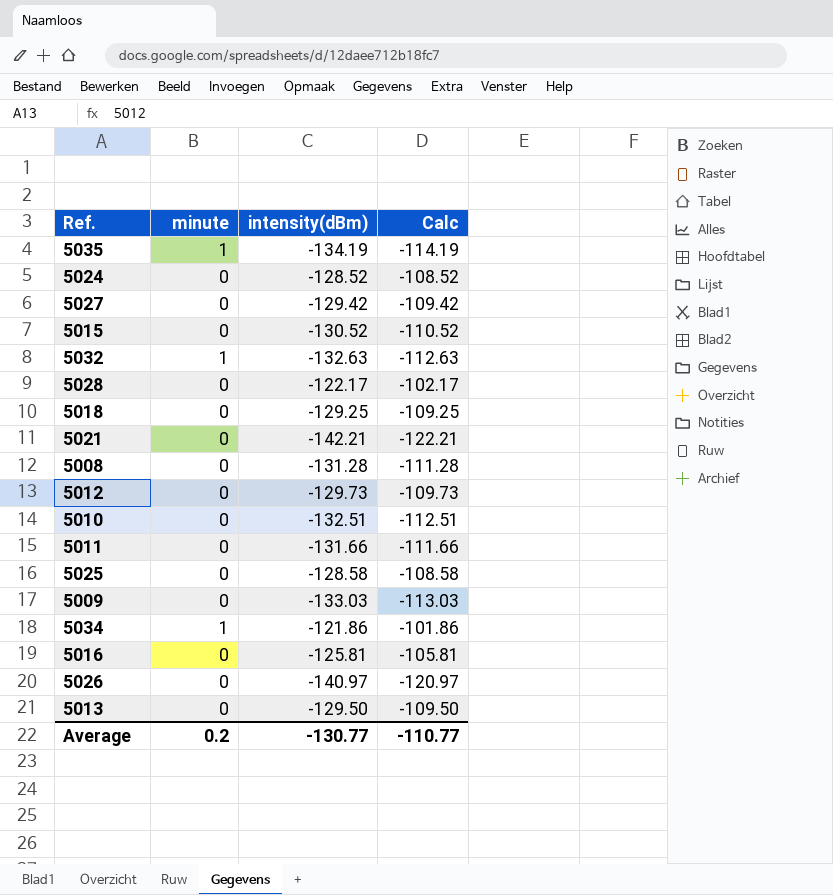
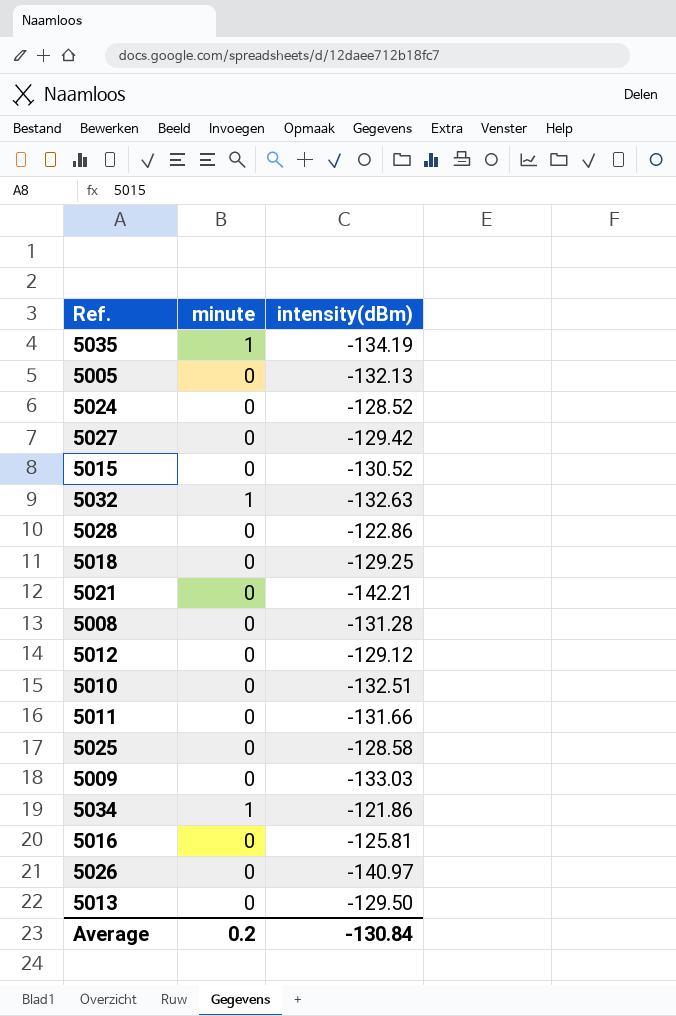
column Calc | formula: [intensity(dBm)] + 20 -> none
row 5005: none -> 0 | -132.13
5028 | intensity(dBm): -122.17 -> -122.86
5012 | intensity(dBm): -129.73 -> -129.12
Average | intensity(dBm): -130.77 -> -130.84

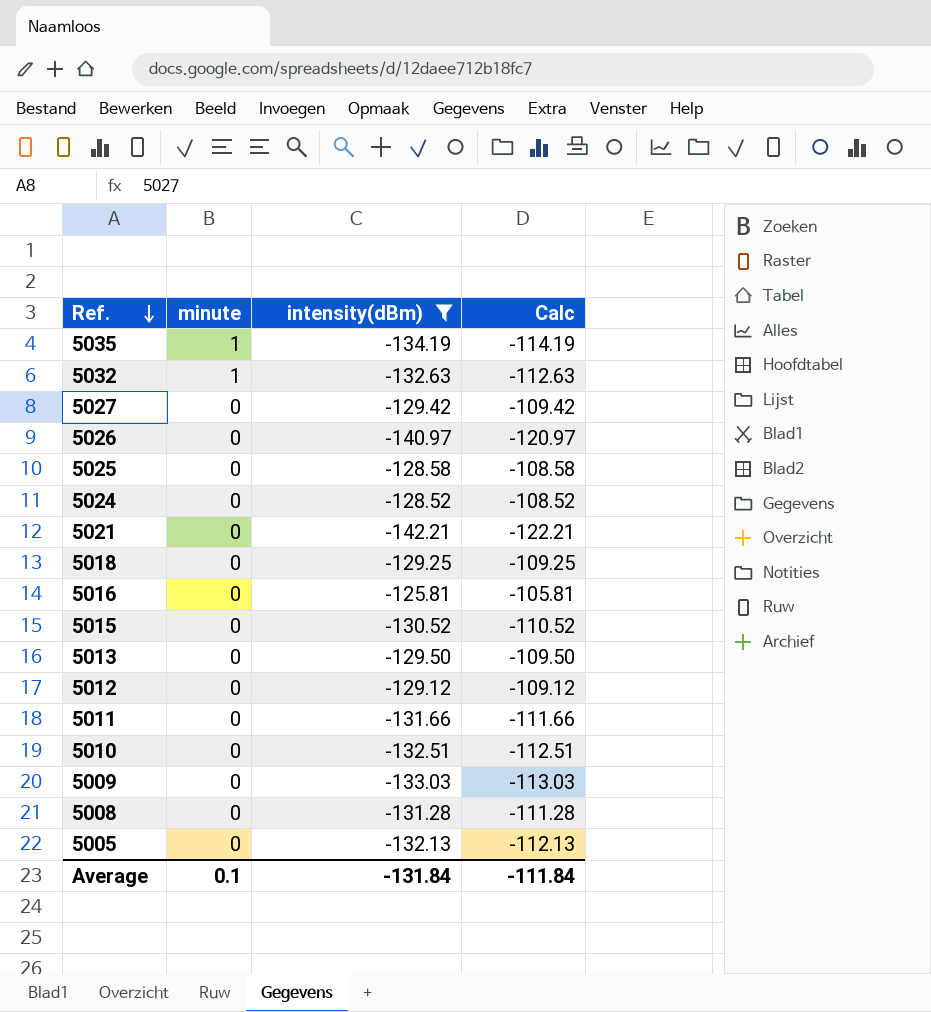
filter: none -> intensity(dBm) <= -125.81
row order: none -> Ref. descending
column Calc | formula: none -> [intensity(dBm)] + 20
Average | minute: 0.2 -> 0.1
Average | intensity(dBm): -130.84 -> -131.84

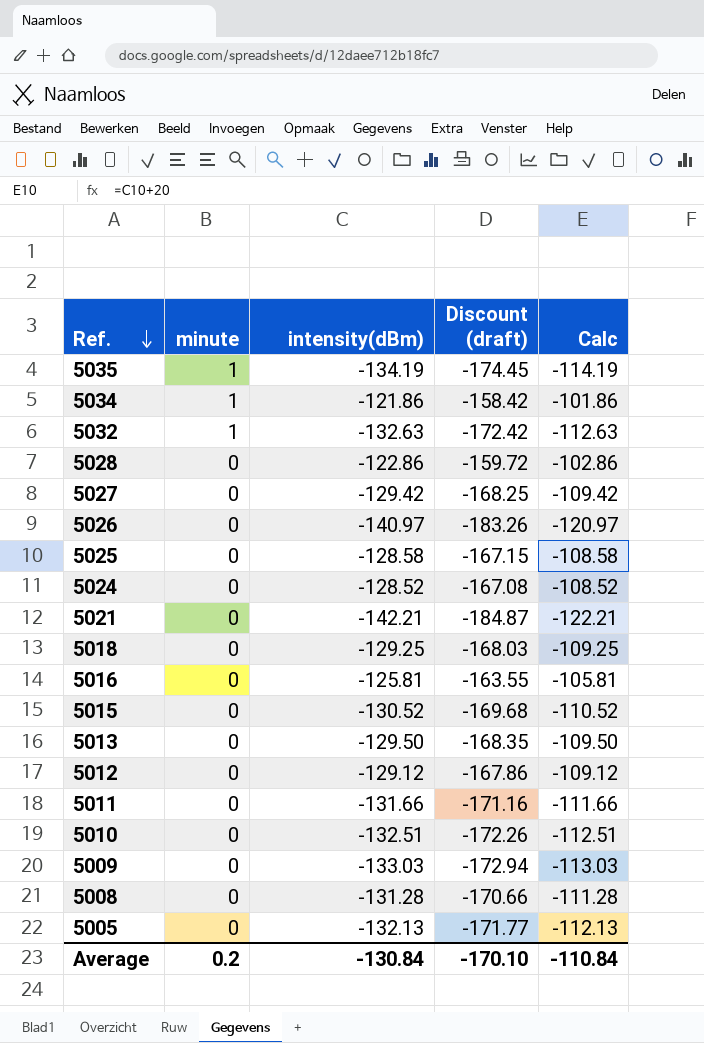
filter: intensity(dBm) <= -125.81 -> none
column Discount (draft) | formula: none -> [intensity(dBm)] * 1.3
Average | minute: 0.1 -> 0.2
Average | intensity(dBm): -131.84 -> -130.84
Average | Calc: -111.84 -> -110.84

